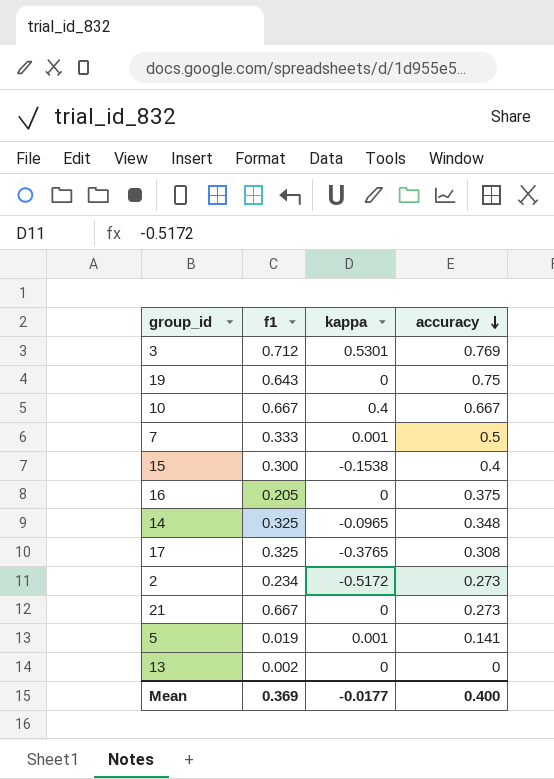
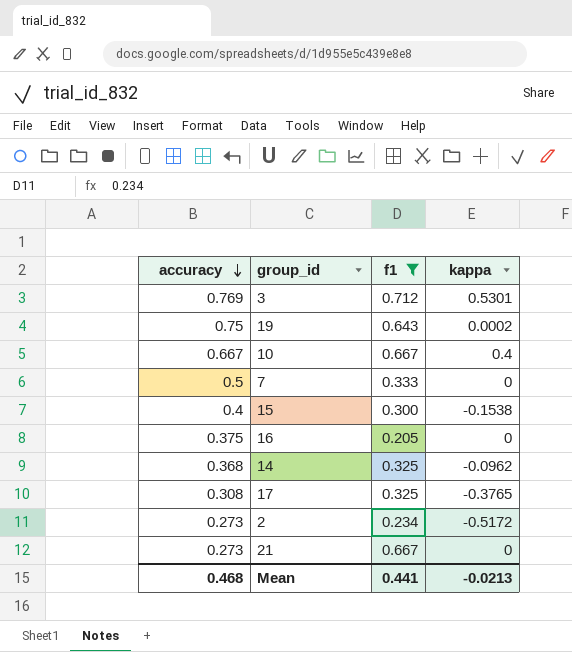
filter: none -> f1 >= 0.205
column accuracy | position: 4 -> 1
19 | kappa: 0 -> 0.0002
7 | kappa: 0.001 -> 0
14 | accuracy: 0.348 -> 0.368
14 | kappa: -0.0965 -> -0.0962
Mean | accuracy: 0.400 -> 0.468
Mean | f1: 0.369 -> 0.441
Mean | kappa: -0.0177 -> -0.0213

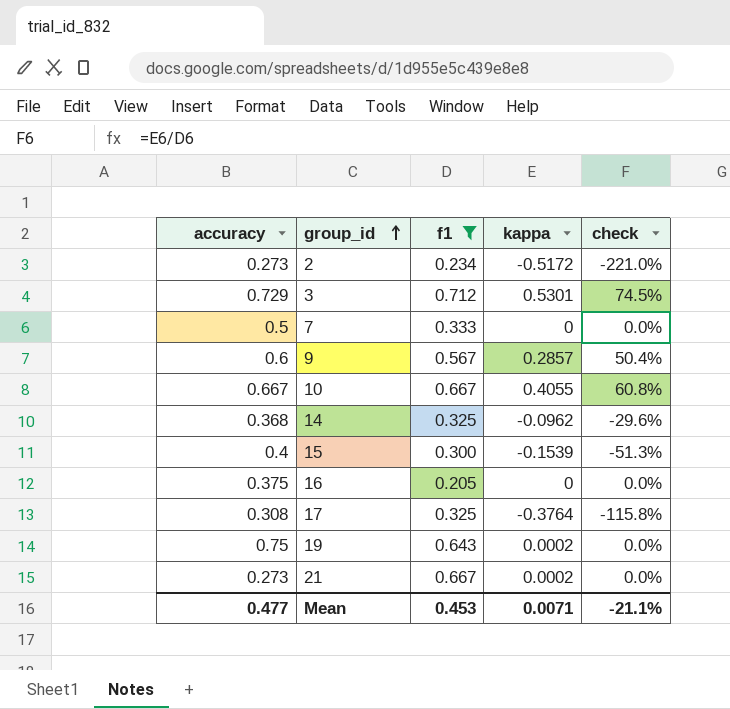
row order: accuracy descending -> group_id ascending
column check | formula: none -> [kappa] / [f1]
3 | accuracy: 0.769 -> 0.729
row 9: none -> 0.6 | 0.567 | 0.2857 | 50.4%
10 | kappa: 0.4 -> 0.4055
15 | kappa: -0.1538 -> -0.1539
17 | kappa: -0.3765 -> -0.3764
21 | kappa: 0 -> 0.0002
Mean | accuracy: 0.468 -> 0.477
Mean | f1: 0.441 -> 0.453
Mean | kappa: -0.0213 -> 0.0071

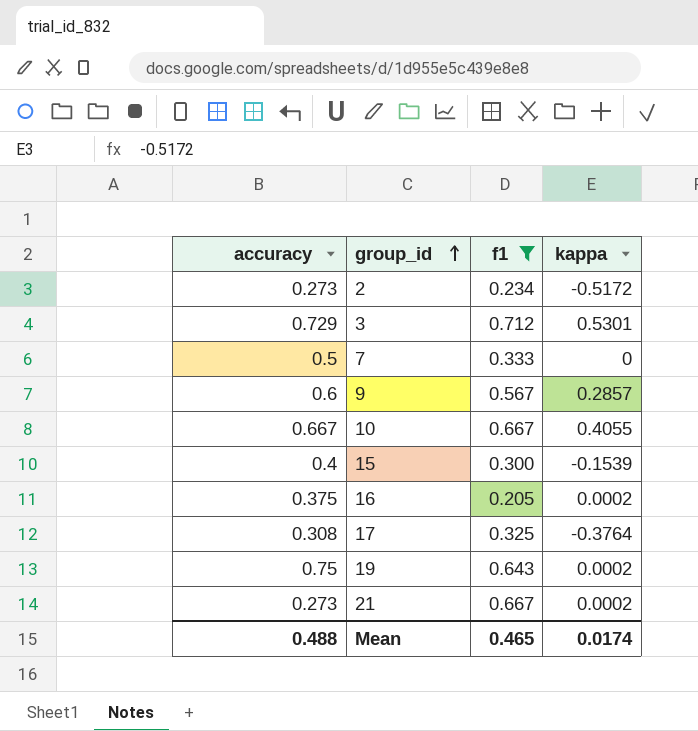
column check | formula: [kappa] / [f1] -> none
row 14: 0.368 | 0.325 | -0.0962 | -29.6% -> none
16 | kappa: 0 -> 0.0002
Mean | accuracy: 0.477 -> 0.488
Mean | f1: 0.453 -> 0.465
Mean | kappa: 0.0071 -> 0.0174

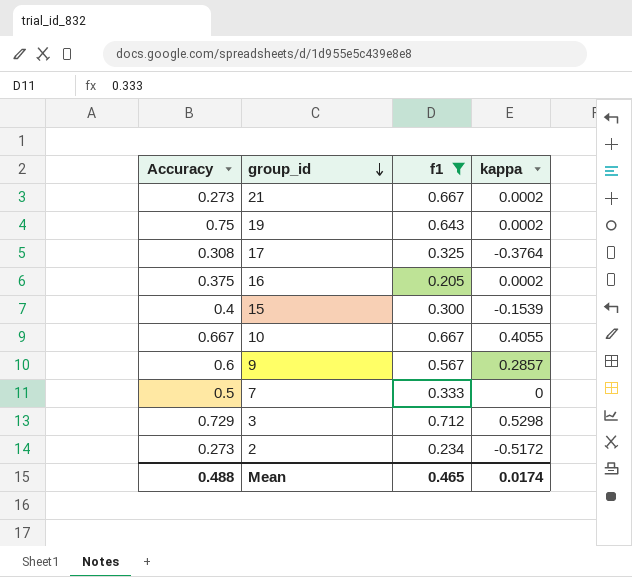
row order: group_id ascending -> group_id descending
column name: accuracy -> Accuracy
3 | kappa: 0.5301 -> 0.5298

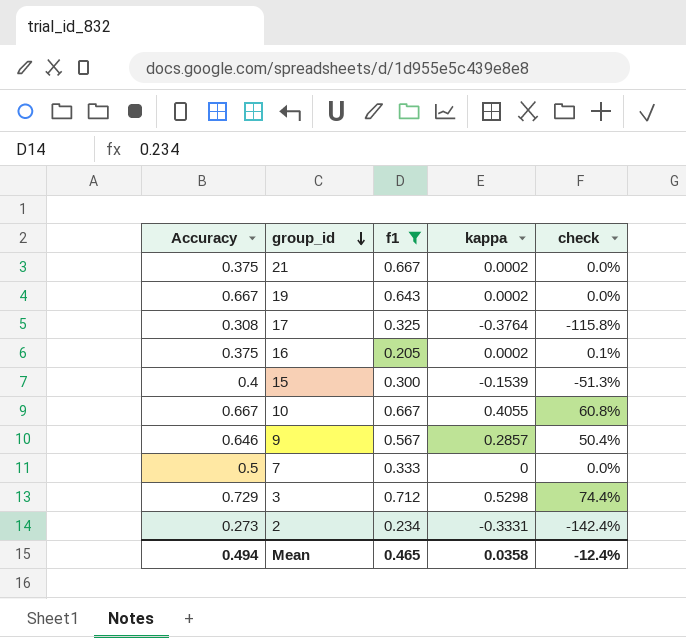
column check | formula: none -> [kappa] / [f1]
21 | Accuracy: 0.273 -> 0.375
19 | Accuracy: 0.75 -> 0.667
9 | Accuracy: 0.6 -> 0.646
2 | kappa: -0.5172 -> -0.3331
Mean | Accuracy: 0.488 -> 0.494
Mean | kappa: 0.0174 -> 0.0358

